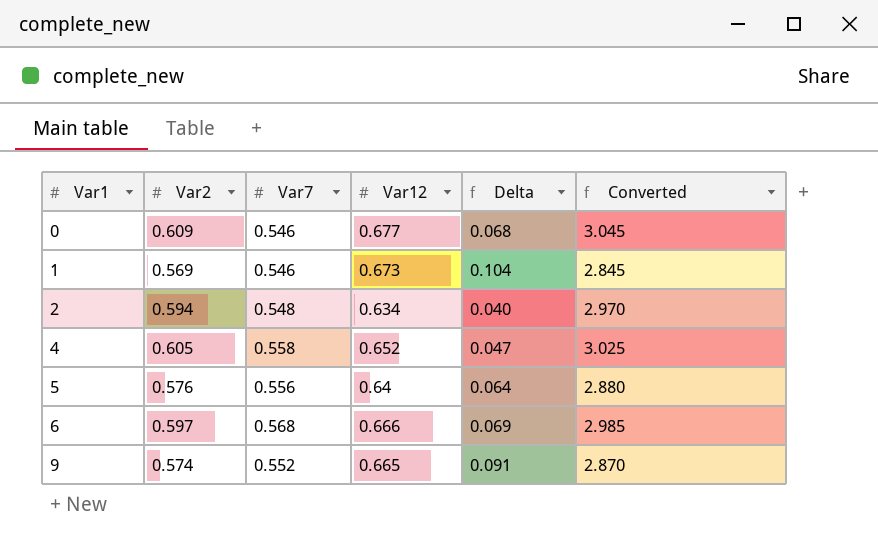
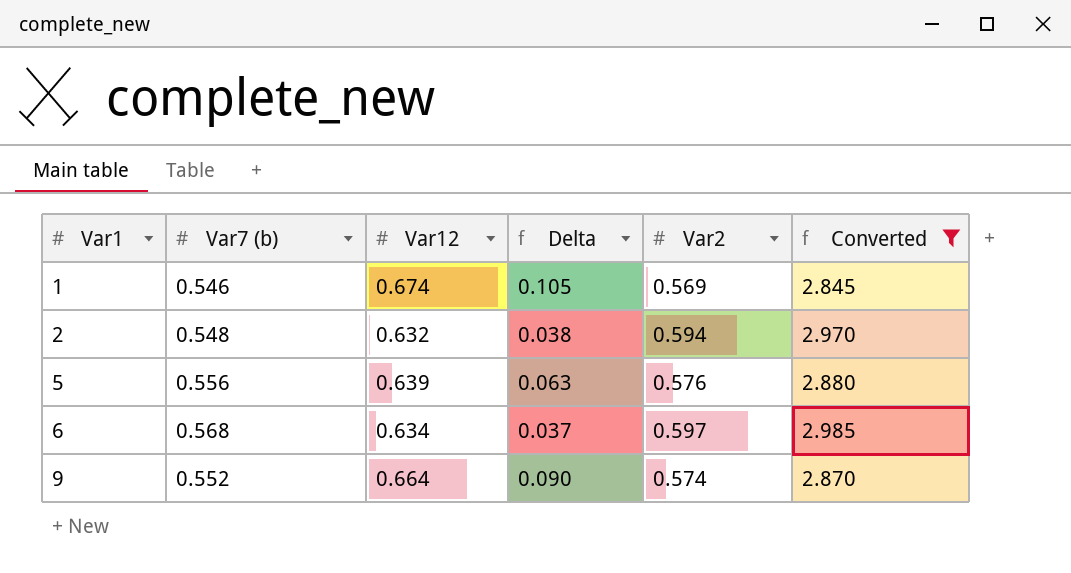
filter: none -> Converted <= 2.985
column name: Var7 -> Var7 (b)
column Var2 | position: 2 -> 5
1 | Var12: 0.673 -> 0.674
1 | Delta: 0.104 -> 0.105
2 | Var12: 0.634 -> 0.632
2 | Delta: 0.040 -> 0.038
5 | Var12: 0.64 -> 0.639
5 | Delta: 0.064 -> 0.063
6 | Var12: 0.666 -> 0.634
6 | Delta: 0.069 -> 0.037
9 | Var12: 0.665 -> 0.664
9 | Delta: 0.091 -> 0.090

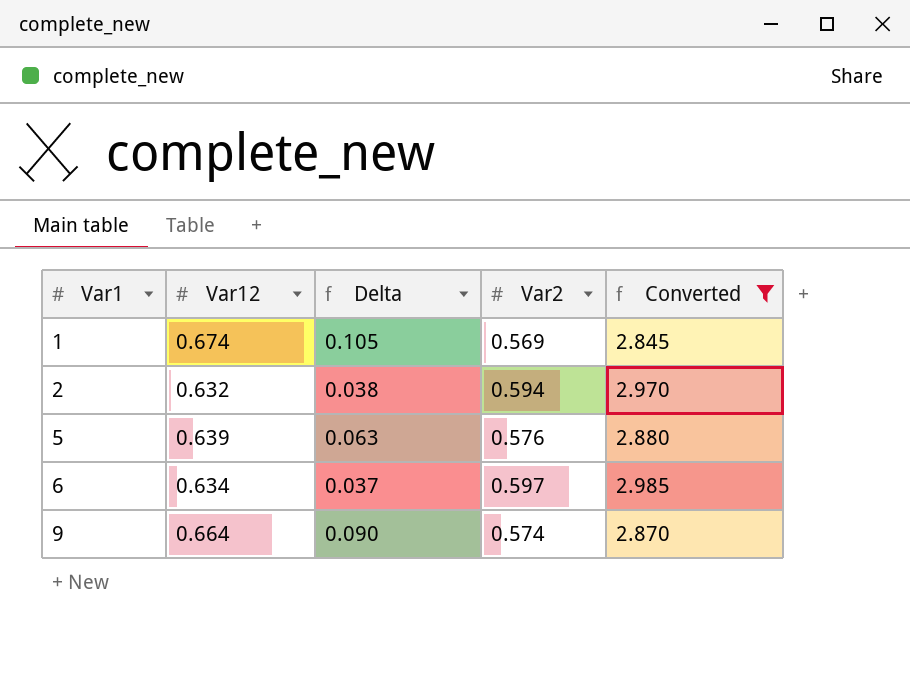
column Var7 (b) | position: 2 -> none

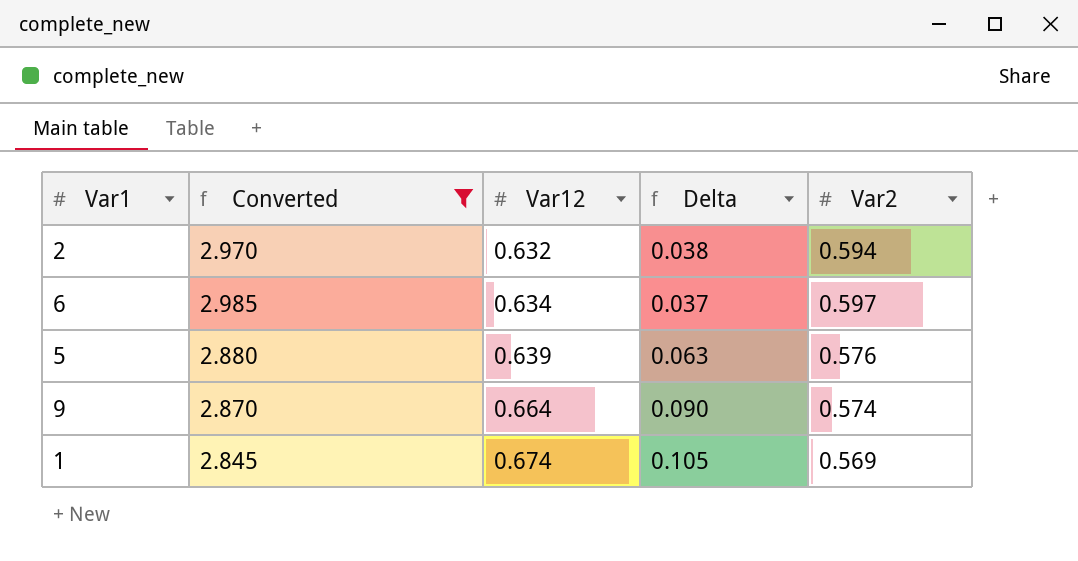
row order: Var1 ascending -> Var12 ascending
column Converted | position: 5 -> 2

